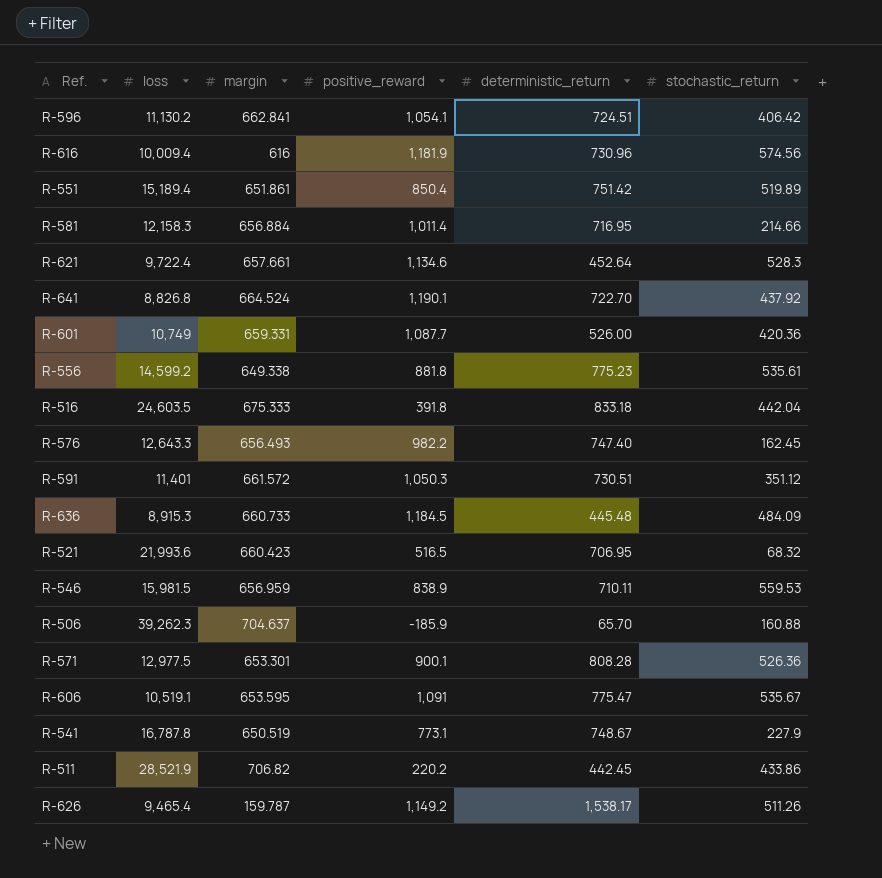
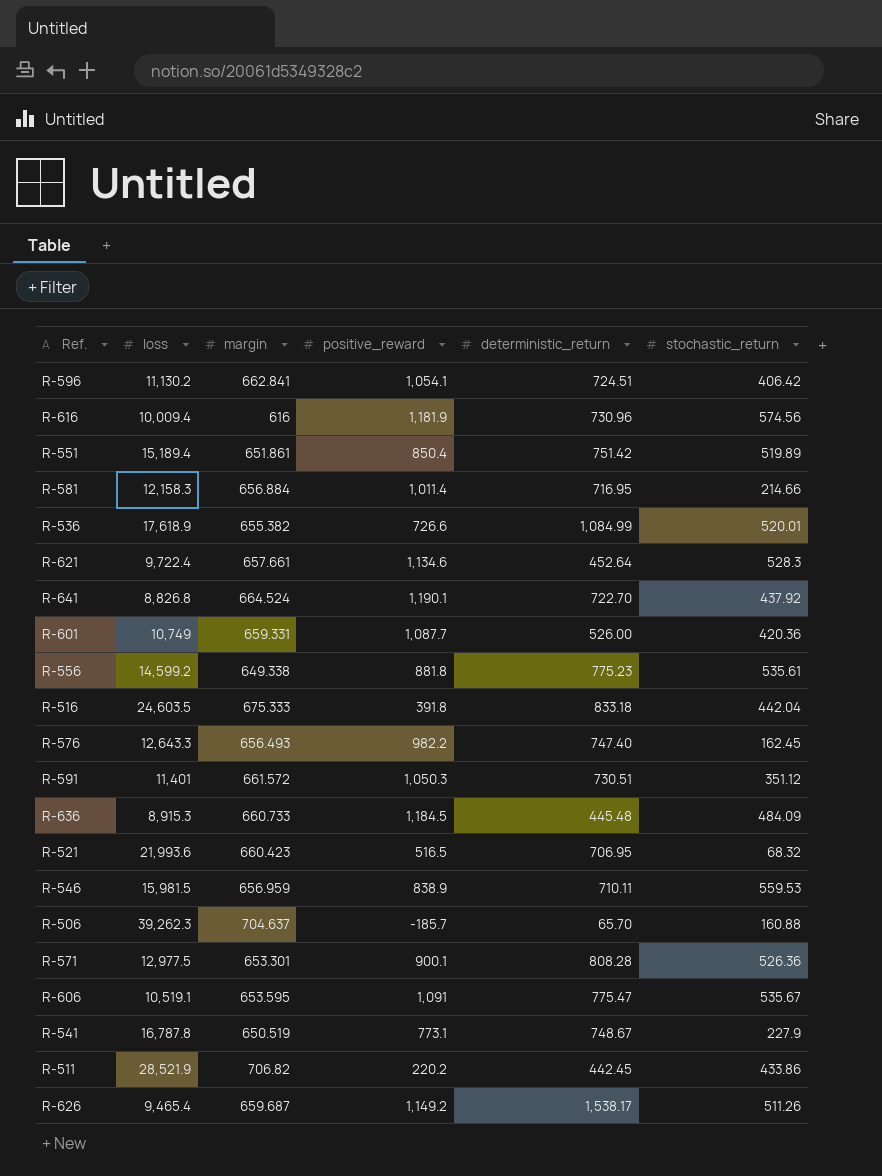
row R-536: none -> 17,618.9 | 655.382 | 726.6 | 1,084.99 | 520.01
R-506 | positive_reward: -185.9 -> -185.7
R-626 | margin: 159.787 -> 659.687

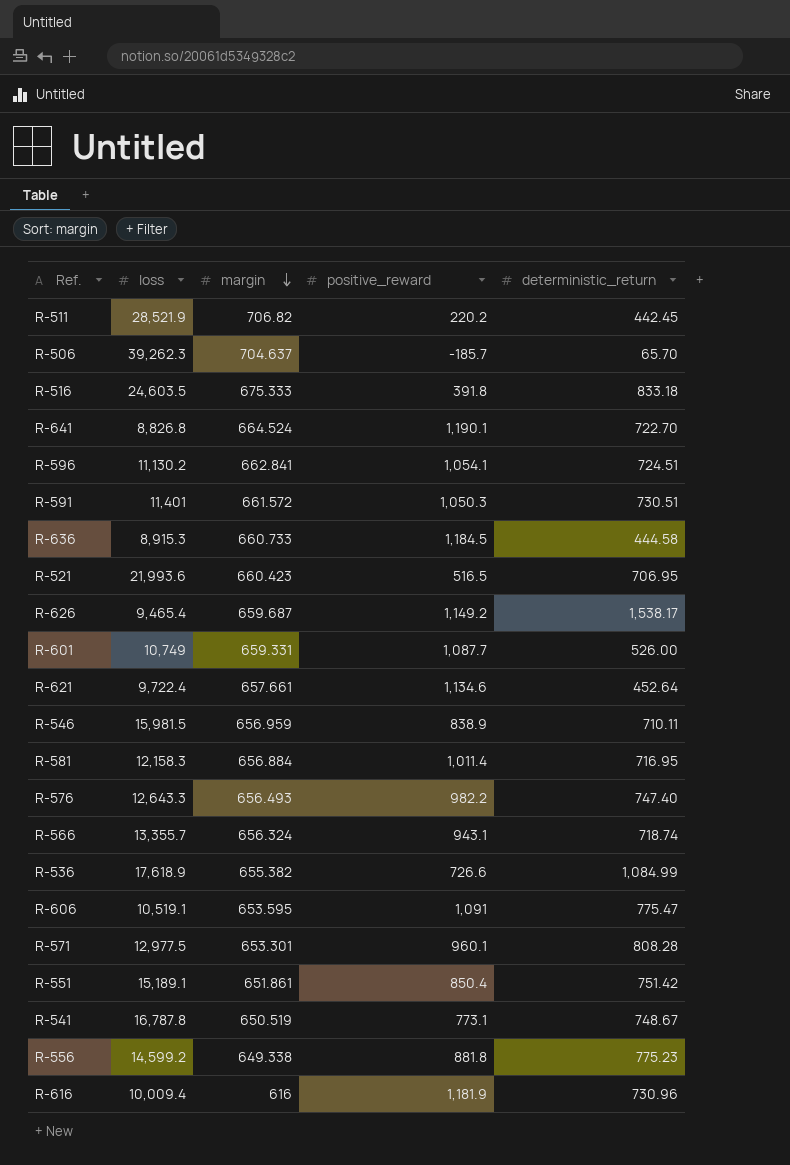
row order: none -> margin descending
column stochastic_return | position: 6 -> none
R-636 | deterministic_return: 445.48 -> 444.58
row R-566: none -> 13,355.7 | 656.324 | 943.1 | 718.74
R-571 | positive_reward: 900.1 -> 960.1
R-551 | loss: 15,189.4 -> 15,189.1

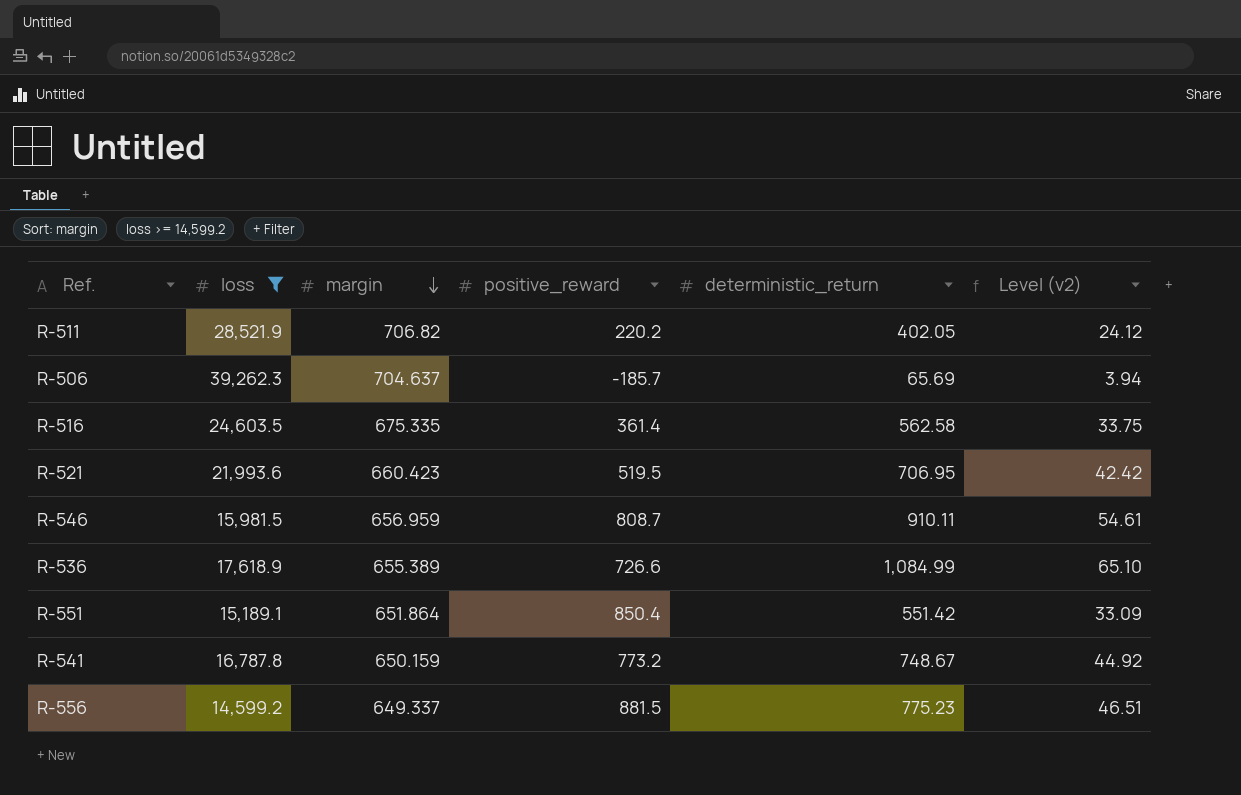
filter: none -> loss >= 14,599.2
column Level (v2) | formula: none -> [deterministic_return] * 0.06
R-511 | deterministic_return: 442.45 -> 402.05
R-506 | deterministic_return: 65.70 -> 65.69
R-516 | margin: 675.333 -> 675.335
R-516 | positive_reward: 391.8 -> 361.4
R-516 | deterministic_return: 833.18 -> 562.58
R-521 | positive_reward: 516.5 -> 519.5
R-546 | positive_reward: 838.9 -> 808.7
R-546 | deterministic_return: 710.11 -> 910.11
R-536 | margin: 655.382 -> 655.389
R-551 | margin: 651.861 -> 651.864
R-551 | deterministic_return: 751.42 -> 551.42
R-541 | margin: 650.519 -> 650.159
R-541 | positive_reward: 773.1 -> 773.2
R-556 | margin: 649.338 -> 649.337
R-556 | positive_reward: 881.8 -> 881.5

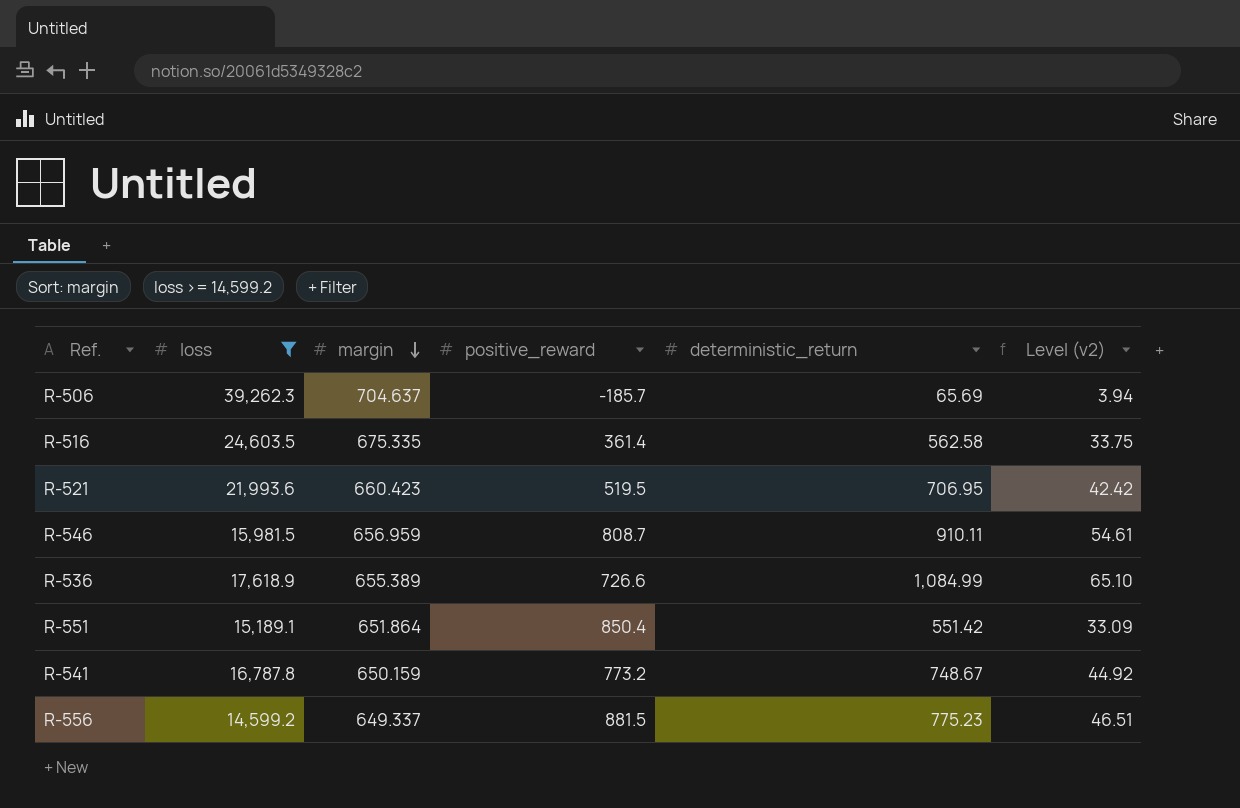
row R-511: 28,521.9 | 706.82 | 220.2 | 402.05 | 24.12 -> none

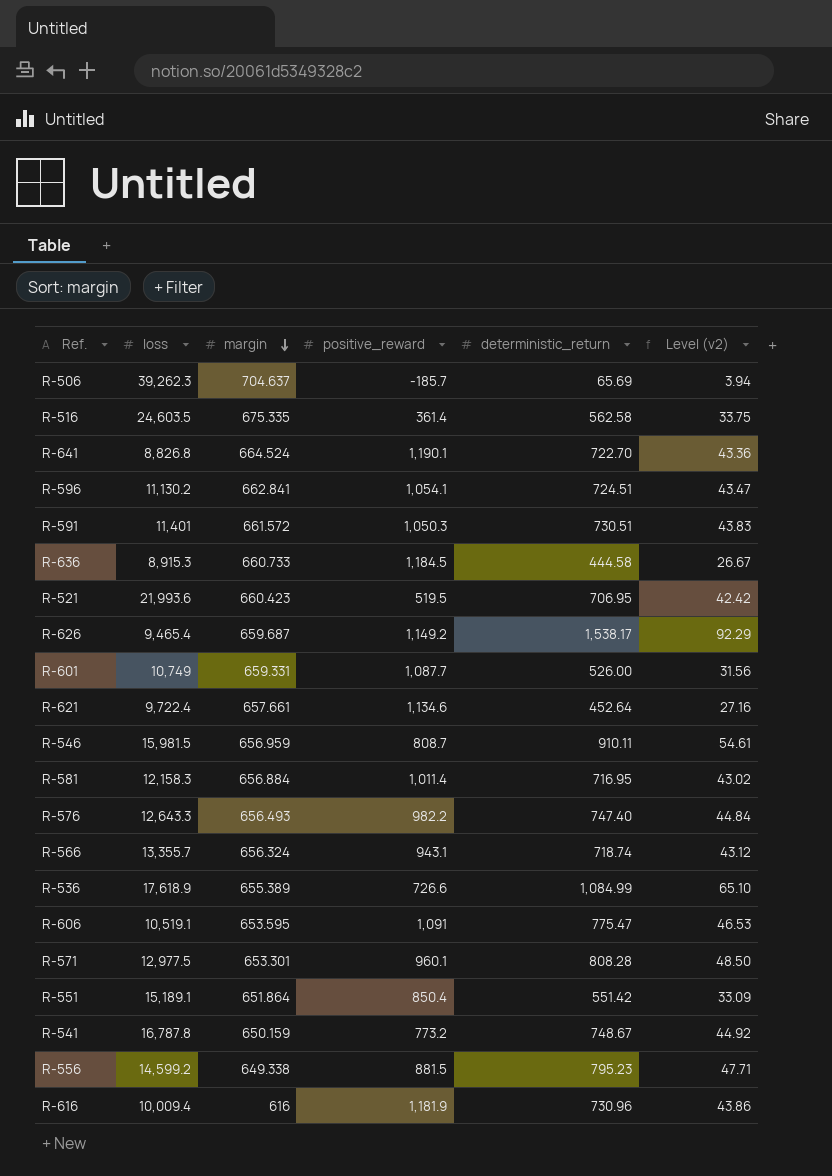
filter: loss >= 14,599.2 -> none
R-556 | margin: 649.337 -> 649.338
R-556 | deterministic_return: 775.23 -> 795.23
R-556 | Level (v2): 46.51 -> 47.71

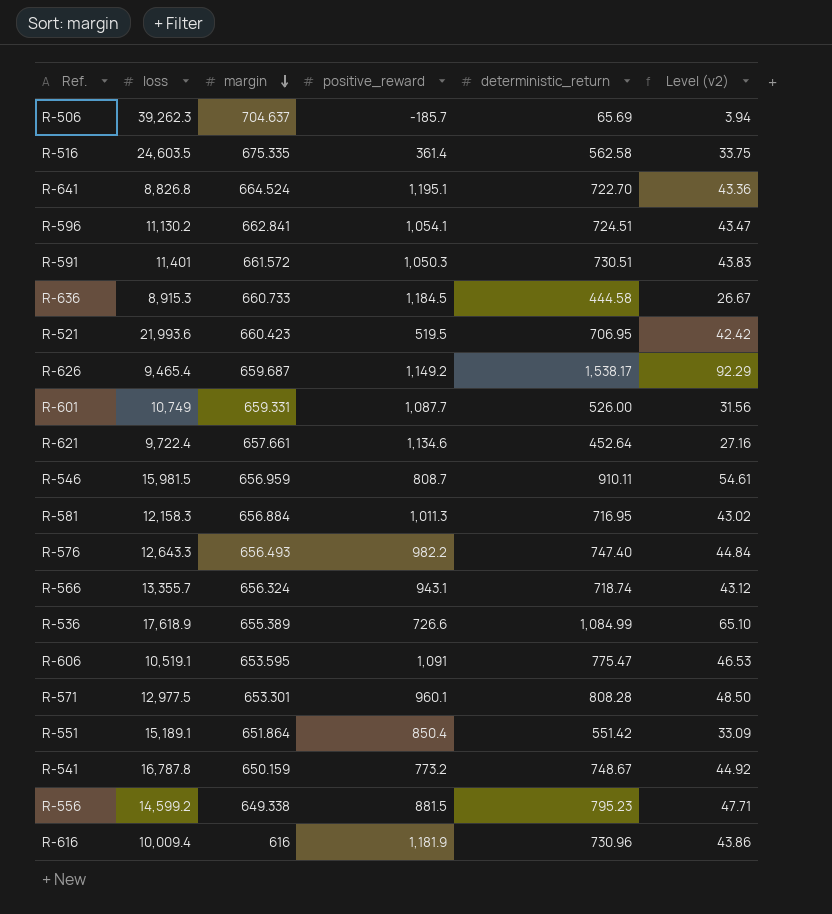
R-641 | positive_reward: 1,190.1 -> 1,195.1
R-581 | positive_reward: 1,011.4 -> 1,011.3

